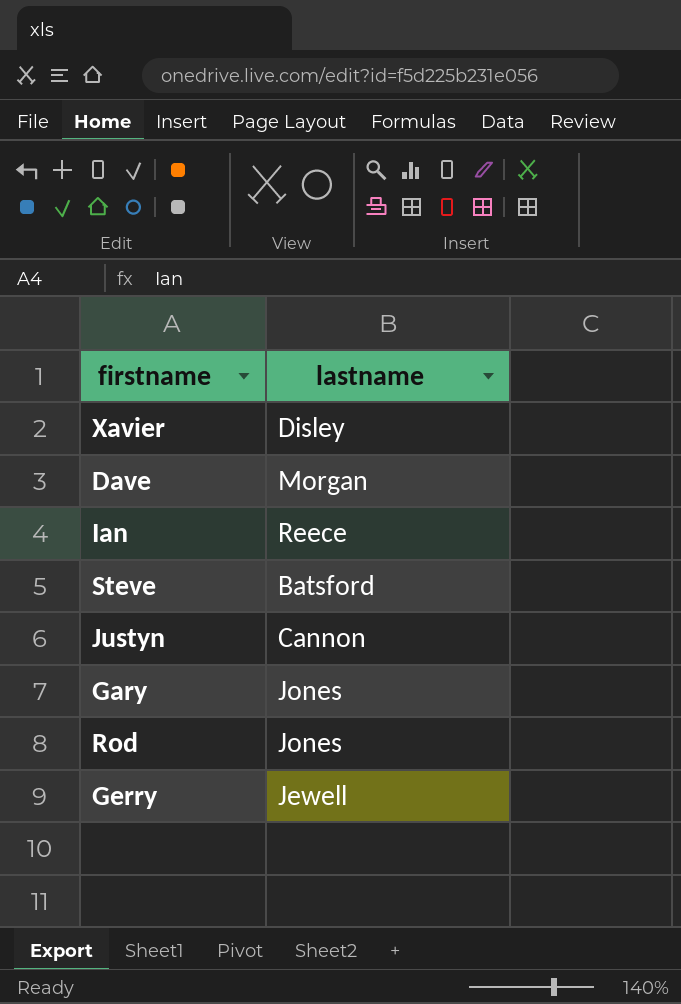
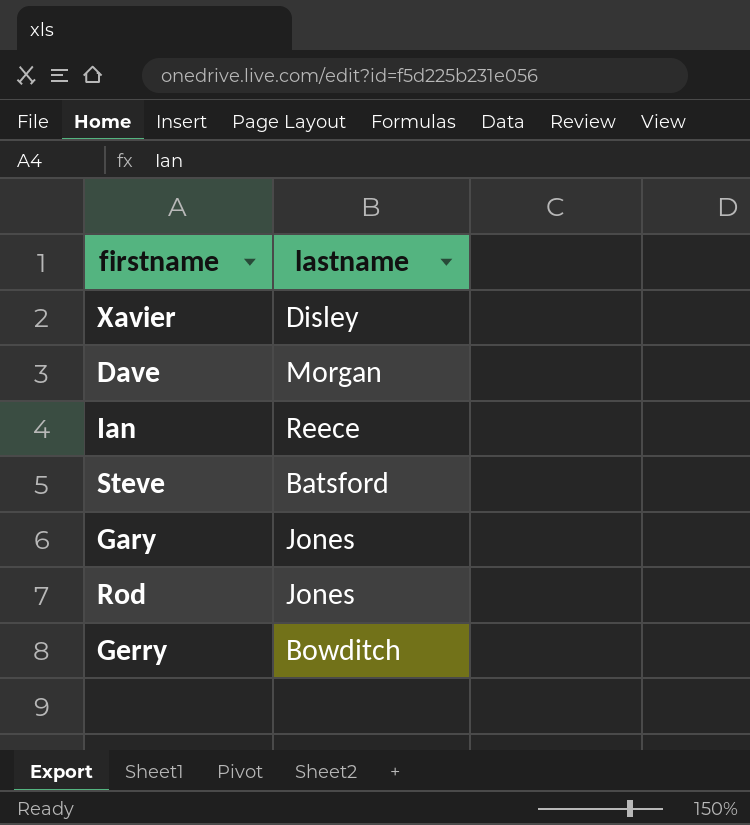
row Justyn: Cannon -> none
Gerry | lastname: Jewell -> Bowditch

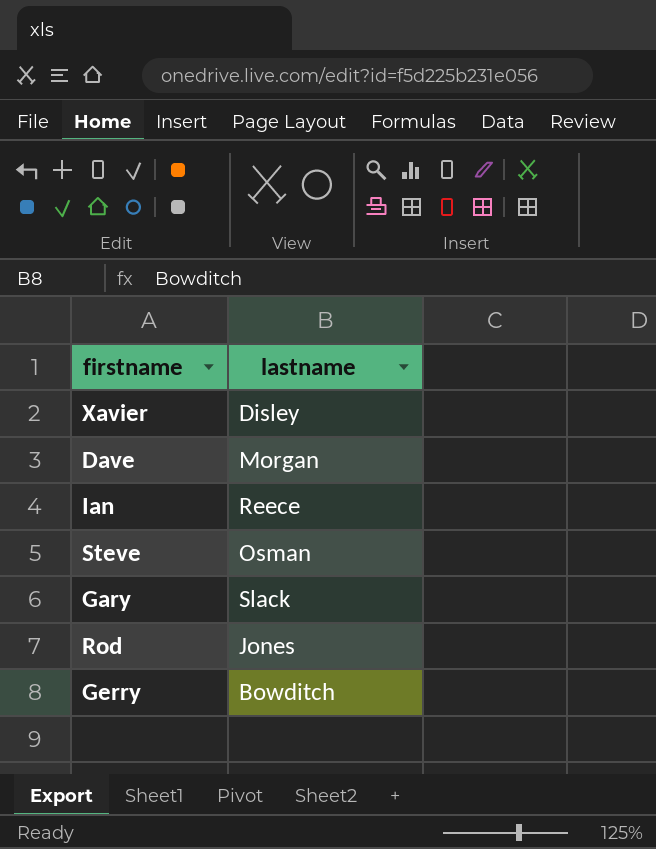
Steve | lastname: Batsford -> Osman
Gary | lastname: Jones -> Slack

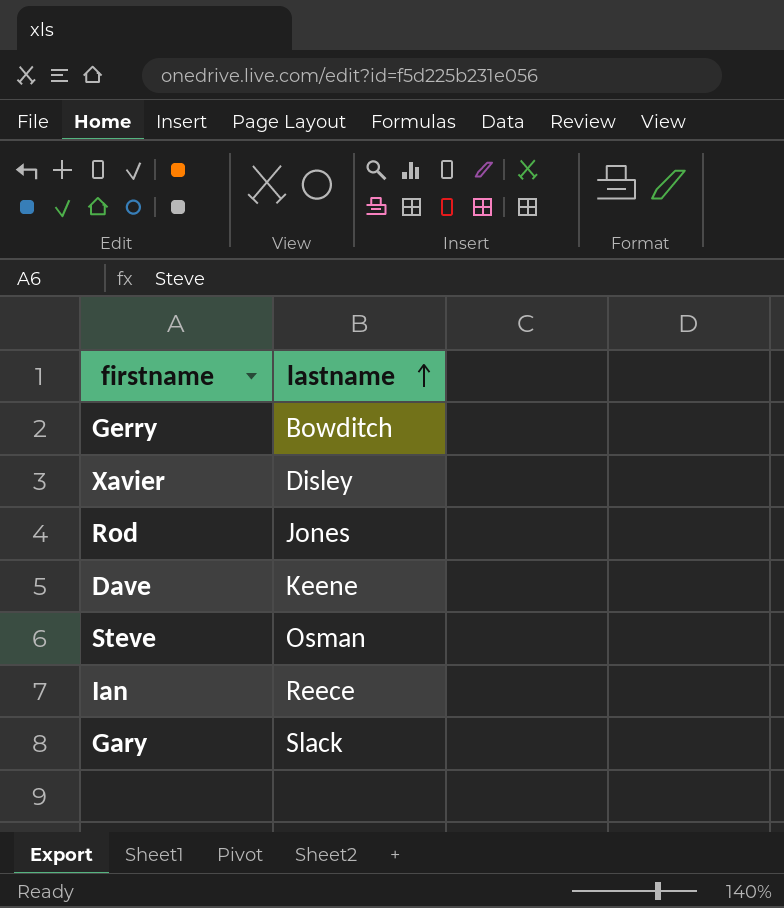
row order: none -> lastname ascending
Dave | lastname: Morgan -> Keene

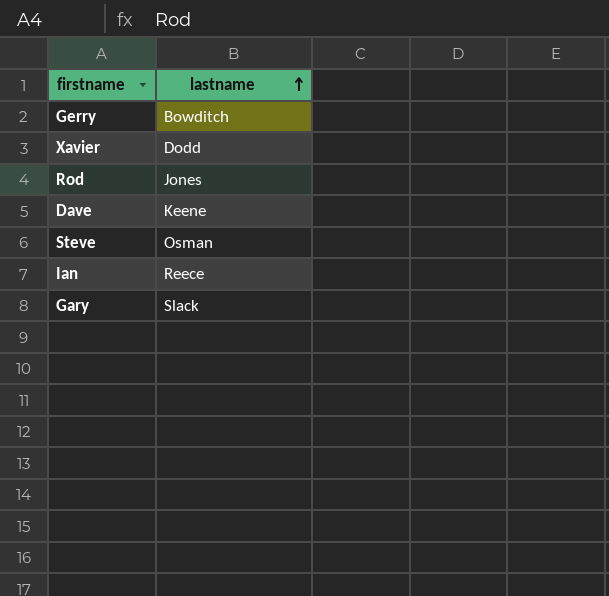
Xavier | lastname: Disley -> Dodd

